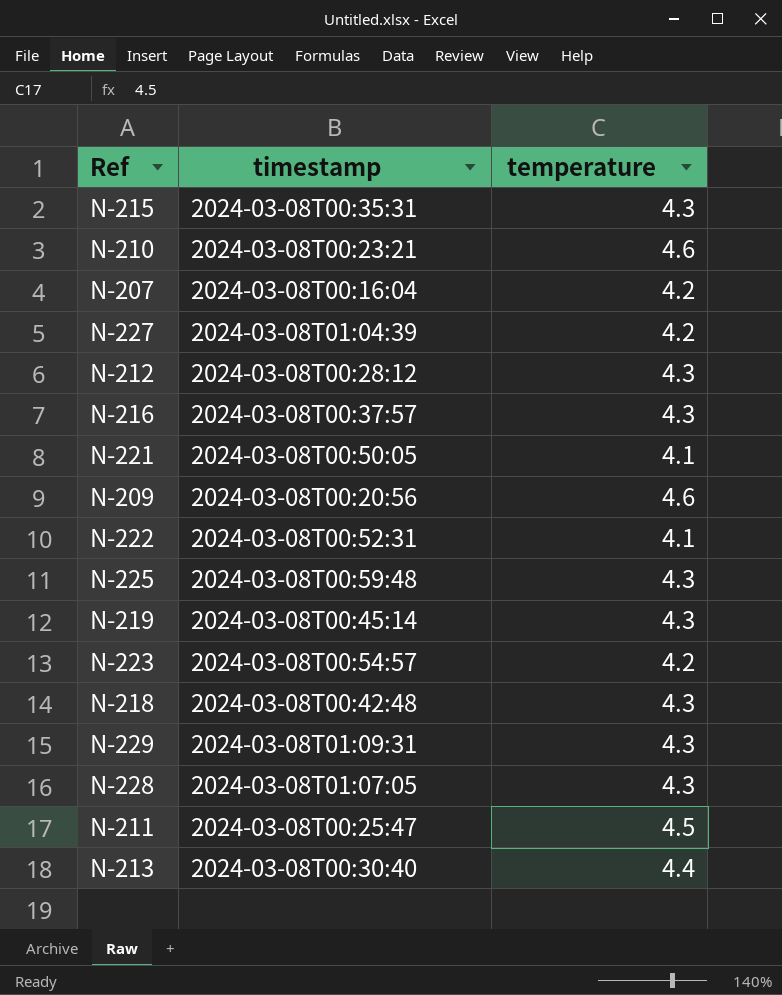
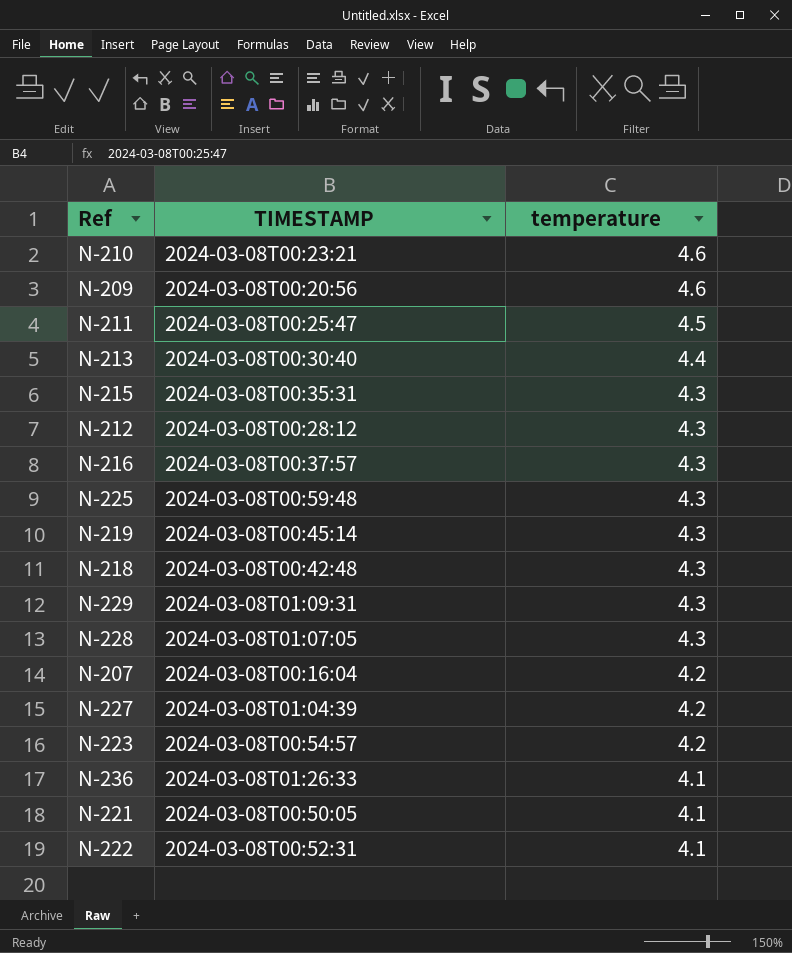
row order: none -> temperature descending
column name: timestamp -> TIMESTAMP
row N-236: none -> 2024-03-08T01:26:33 | 4.1

